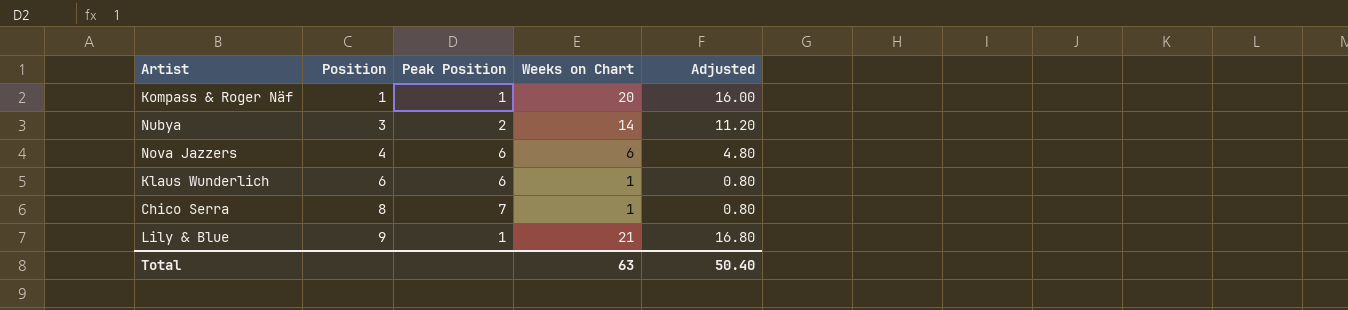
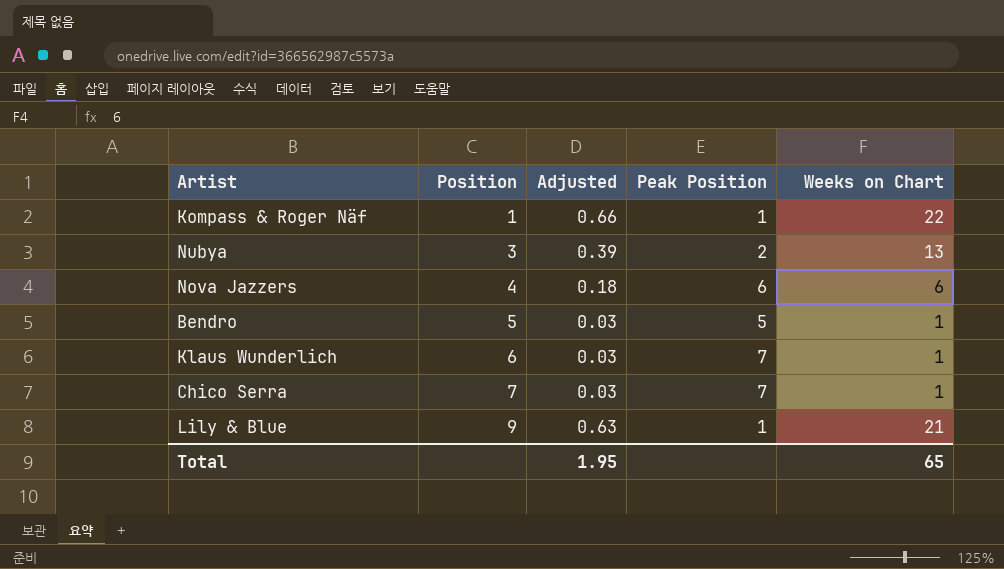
column Adjusted | formula: [Weeks on Chart] * 0.8 -> [Weeks on Chart] * 0.03
column Adjusted | position: 5 -> 3
Kompass & Roger Näf | Weeks on Chart: 20 -> 22
Nubya | Weeks on Chart: 14 -> 13
row Bendro: none -> 5 | 0.03 | 5 | 1
Klaus Wunderlich | Peak Position: 6 -> 7
Chico Serra | Position: 8 -> 7
Total | Adjusted: 50.40 -> 1.95
Total | Weeks on Chart: 63 -> 65

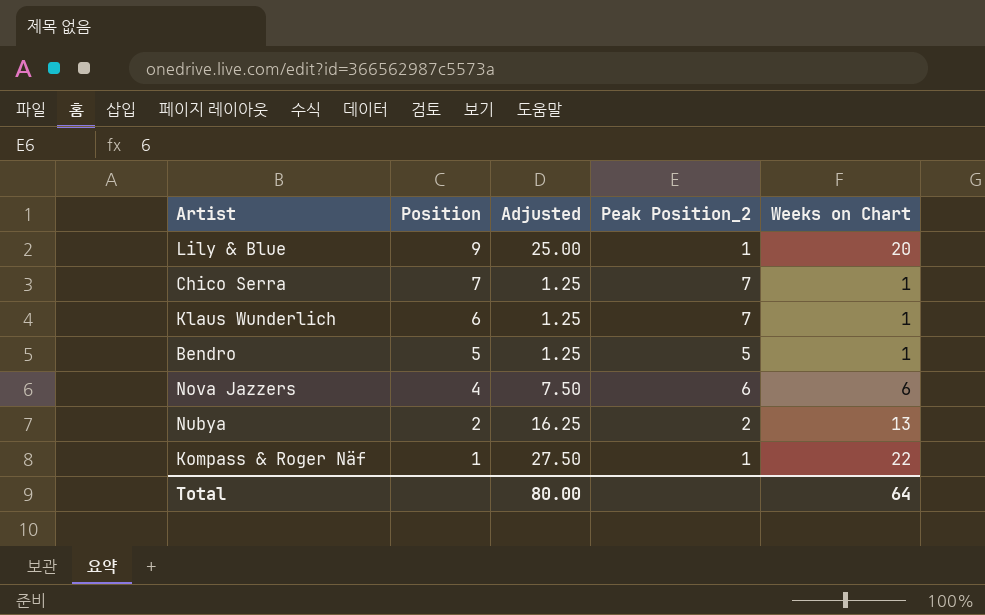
row order: Position ascending -> Position descending
column Adjusted | formula: [Weeks on Chart] * 0.03 -> [Weeks on Chart] * 1.25
column name: Peak Position -> Peak Position_2
Lily & Blue | Weeks on Chart: 21 -> 20
Nubya | Position: 3 -> 2
Total | Adjusted: 1.95 -> 80.00
Total | Weeks on Chart: 65 -> 64

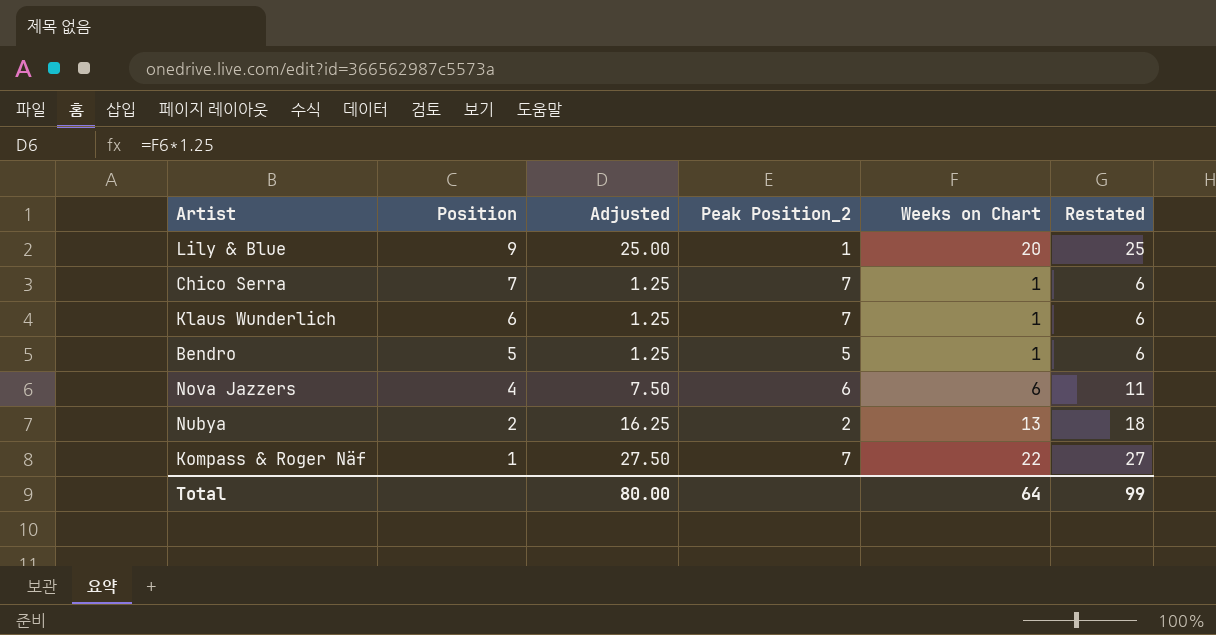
column Restated | formula: none -> [Weeks on Chart] + 5
Kompass & Roger Näf | Peak Position_2: 1 -> 7

